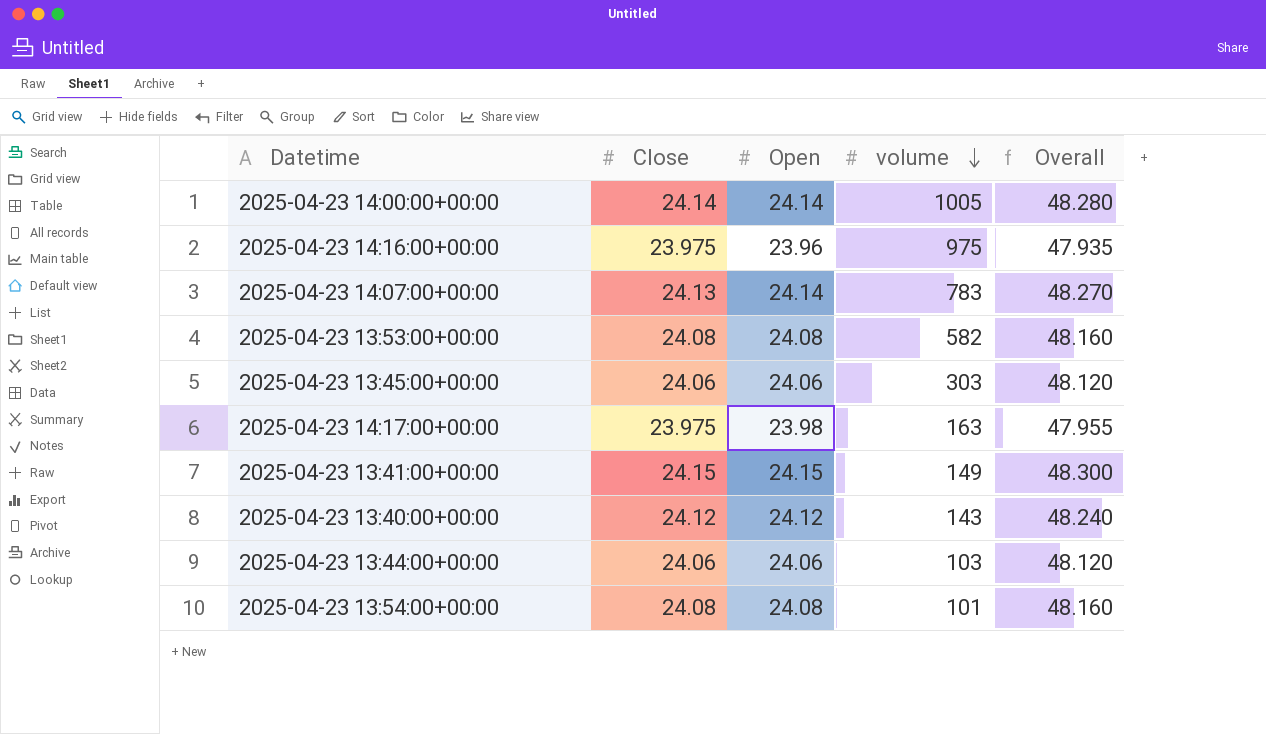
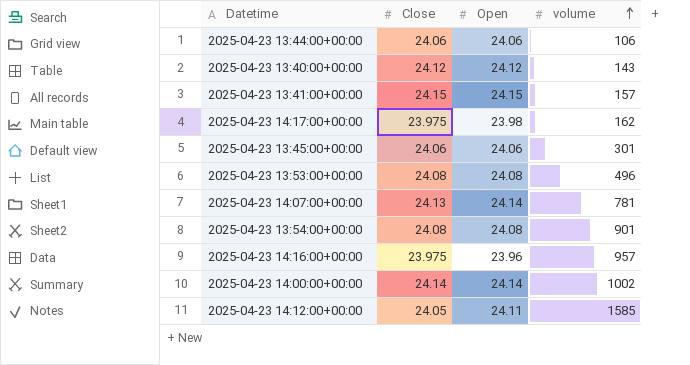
row order: volume descending -> volume ascending
column Overall | formula: [Close] + [Open] -> none
2025-04-23 13:44:00+00:00 | volume: 103 -> 106
2025-04-23 13:41:00+00:00 | volume: 149 -> 157
2025-04-23 14:17:00+00:00 | volume: 163 -> 162
2025-04-23 13:45:00+00:00 | volume: 303 -> 301
2025-04-23 13:53:00+00:00 | volume: 582 -> 496
2025-04-23 14:07:00+00:00 | volume: 783 -> 781
2025-04-23 13:54:00+00:00 | volume: 101 -> 901
2025-04-23 14:16:00+00:00 | volume: 975 -> 957
2025-04-23 14:00:00+00:00 | volume: 1005 -> 1002
row 2025-04-23 14:12:00+00:00: none -> 24.05 | 24.11 | 1585

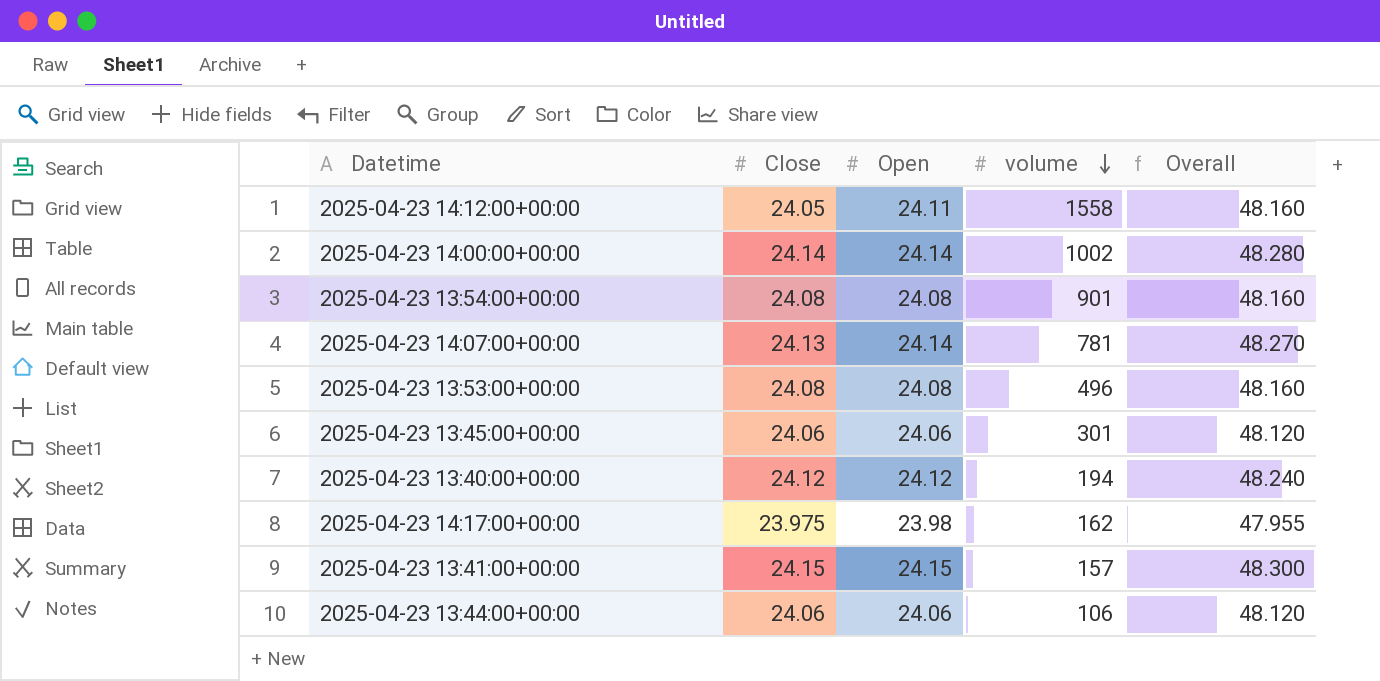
row order: volume ascending -> volume descending
column Overall | formula: none -> [Close] + [Open]
row 2025-04-23 14:16:00+00:00: 23.975 | 23.96 | 957 -> none
2025-04-23 14:12:00+00:00 | volume: 1585 -> 1558
2025-04-23 13:40:00+00:00 | volume: 143 -> 194

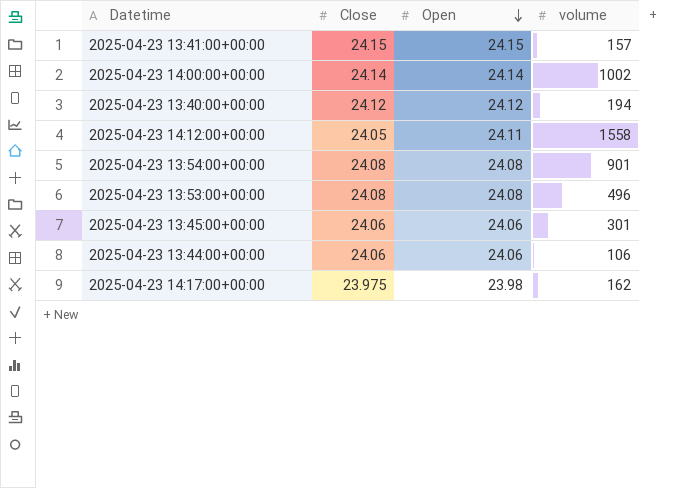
row order: volume descending -> Open descending
column Overall | formula: [Close] + [Open] -> none
row 2025-04-23 14:07:00+00:00: 24.13 | 24.14 | 781 | 48.270 -> none

